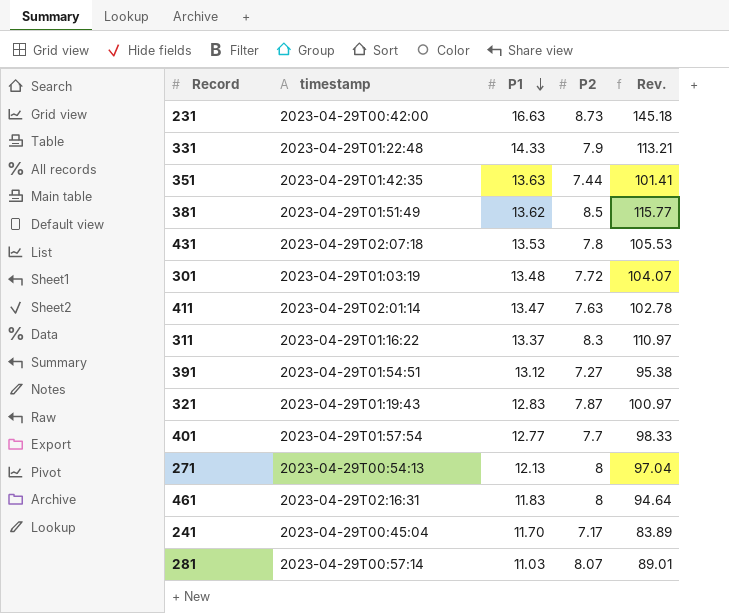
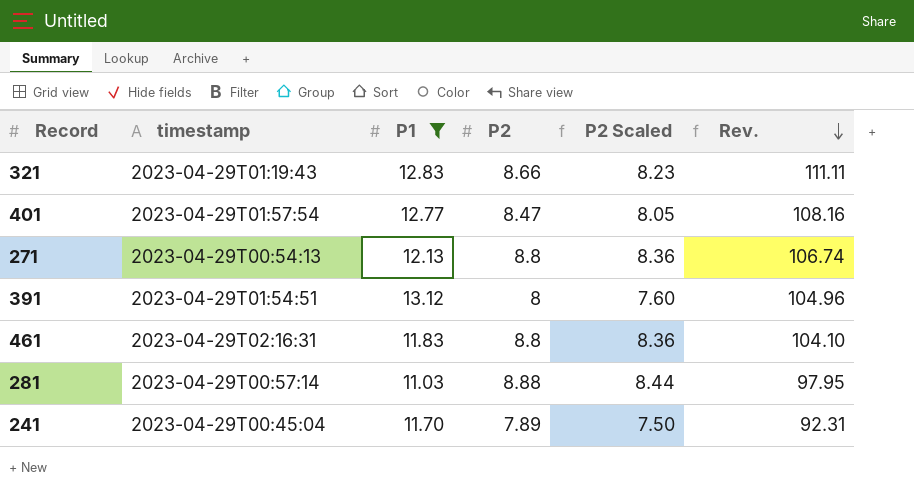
filter: none -> P1 <= 13.12
row order: P1 descending -> Rev. descending
column P2 Scaled | formula: none -> [P2] * 0.95
321 | P2: 7.87 -> 8.66
321 | Rev.: 100.97 -> 111.11
401 | P2: 7.7 -> 8.47
401 | Rev.: 98.33 -> 108.16
271 | P2: 8 -> 8.8
271 | Rev.: 97.04 -> 106.74
391 | P2: 7.27 -> 8
391 | Rev.: 95.38 -> 104.96
461 | P2: 8 -> 8.8
461 | Rev.: 94.64 -> 104.10
281 | P2: 8.07 -> 8.88
281 | Rev.: 89.01 -> 97.95
241 | P2: 7.17 -> 7.89
241 | Rev.: 83.89 -> 92.31

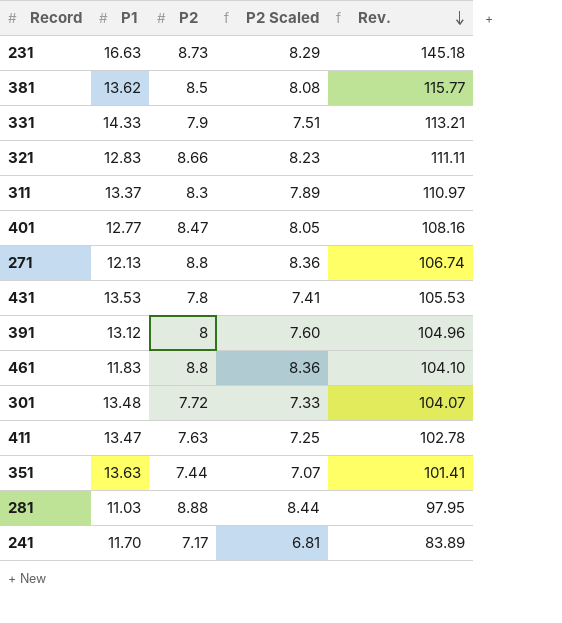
filter: P1 <= 13.12 -> none
column timestamp | position: 2 -> none
241 | P2: 7.89 -> 7.17
241 | P2 Scaled: 7.50 -> 6.81
241 | Rev.: 92.31 -> 83.89

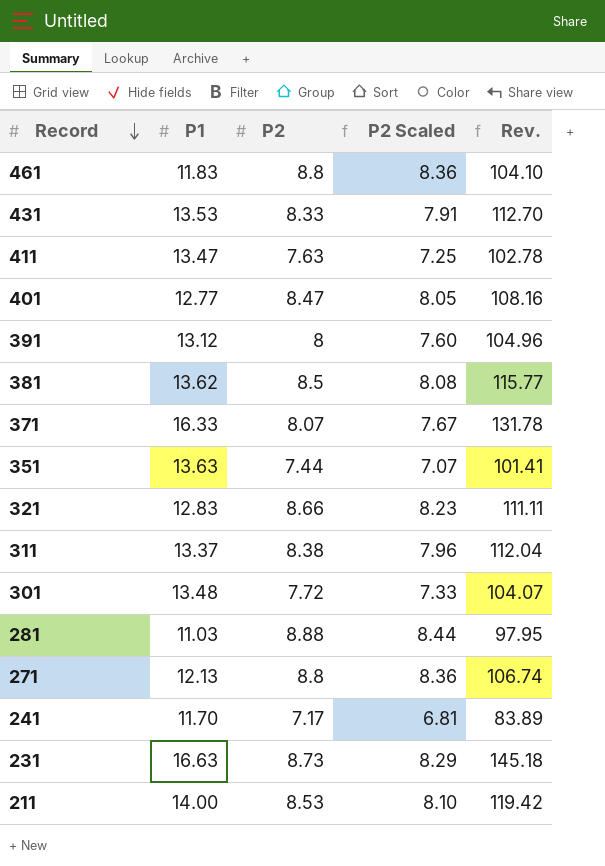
row order: Rev. descending -> Record descending
row 331: 14.33 | 7.9 | 7.51 | 113.21 -> none
431 | P2: 7.8 -> 8.33
431 | P2 Scaled: 7.41 -> 7.91
431 | Rev.: 105.53 -> 112.70
row 371: none -> 16.33 | 8.07 | 7.67 | 131.78
311 | P2: 8.3 -> 8.38
311 | P2 Scaled: 7.89 -> 7.96
311 | Rev.: 110.97 -> 112.04
row 211: none -> 14.00 | 8.53 | 8.10 | 119.42

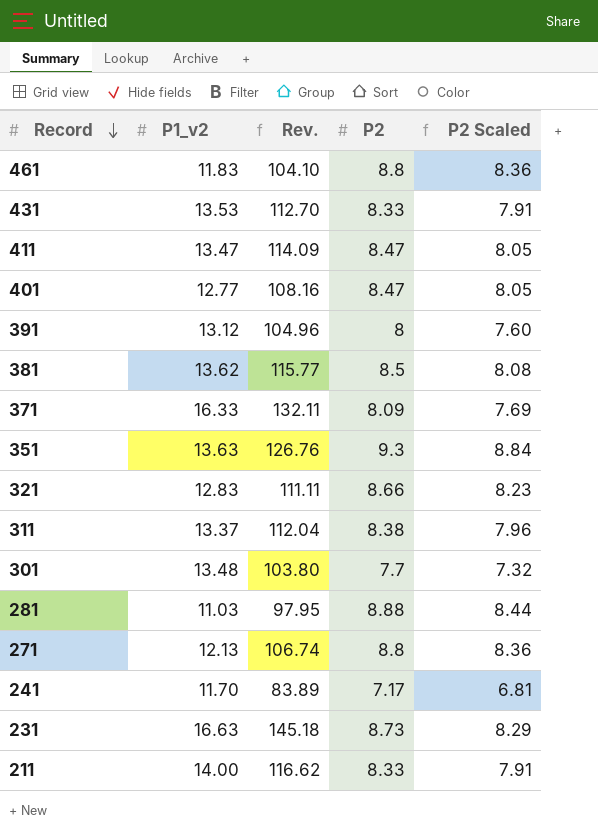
column name: P1 -> P1_v2
column Rev. | position: 5 -> 3
411 | Rev.: 102.78 -> 114.09
411 | P2: 7.63 -> 8.47
411 | P2 Scaled: 7.25 -> 8.05
371 | Rev.: 131.78 -> 132.11
371 | P2: 8.07 -> 8.09
371 | P2 Scaled: 7.67 -> 7.69
351 | Rev.: 101.41 -> 126.76
351 | P2: 7.44 -> 9.3
351 | P2 Scaled: 7.07 -> 8.84
301 | Rev.: 104.07 -> 103.80
301 | P2: 7.72 -> 7.7
301 | P2 Scaled: 7.33 -> 7.32
211 | Rev.: 119.42 -> 116.62
211 | P2: 8.53 -> 8.33
211 | P2 Scaled: 8.10 -> 7.91

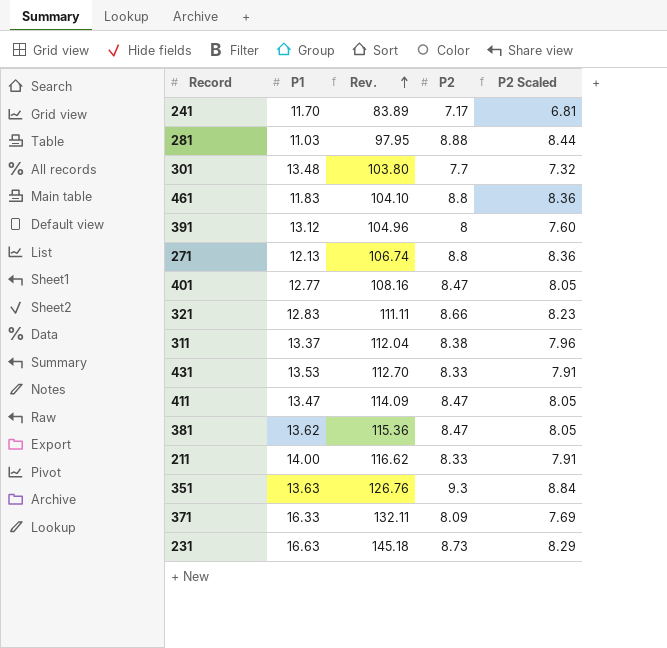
row order: Record descending -> Rev. ascending
column name: P1_v2 -> P1
381 | Rev.: 115.77 -> 115.36
381 | P2: 8.5 -> 8.47
381 | P2 Scaled: 8.08 -> 8.05

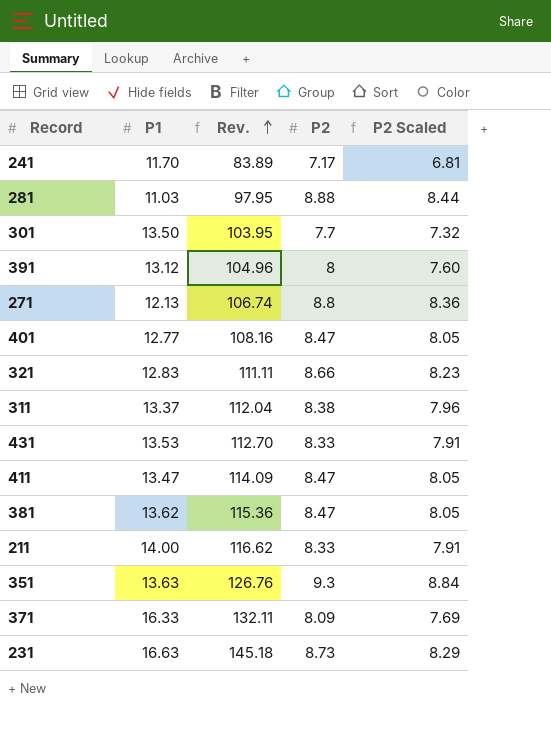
row 461: 11.83 | 104.10 | 8.8 | 8.36 -> none
301 | P1: 13.48 -> 13.50
301 | Rev.: 103.80 -> 103.95

